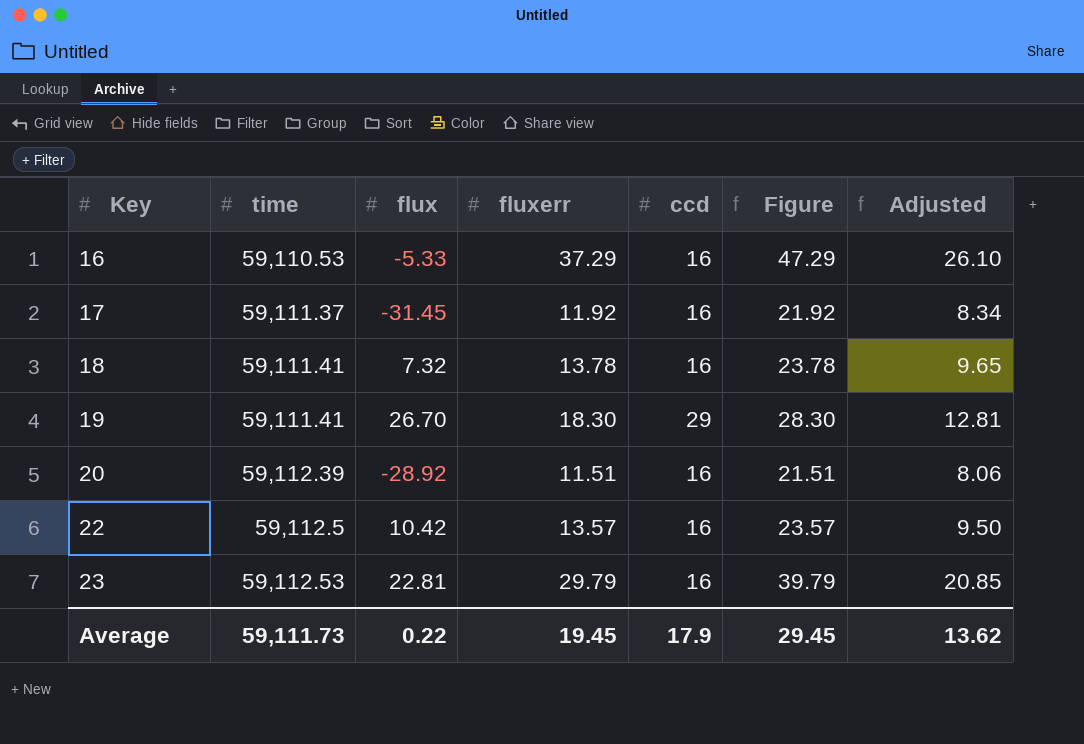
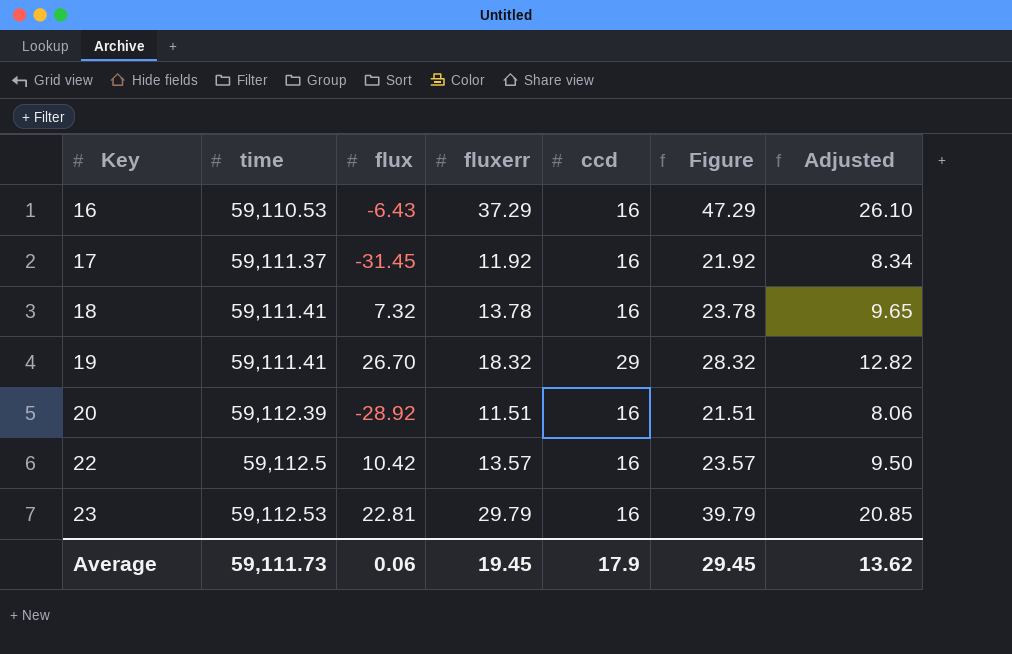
16 | flux: -5.33 -> -6.43
19 | fluxerr: 18.30 -> 18.32
19 | Figure: 28.30 -> 28.32
19 | Adjusted: 12.81 -> 12.82
Average | flux: 0.22 -> 0.06

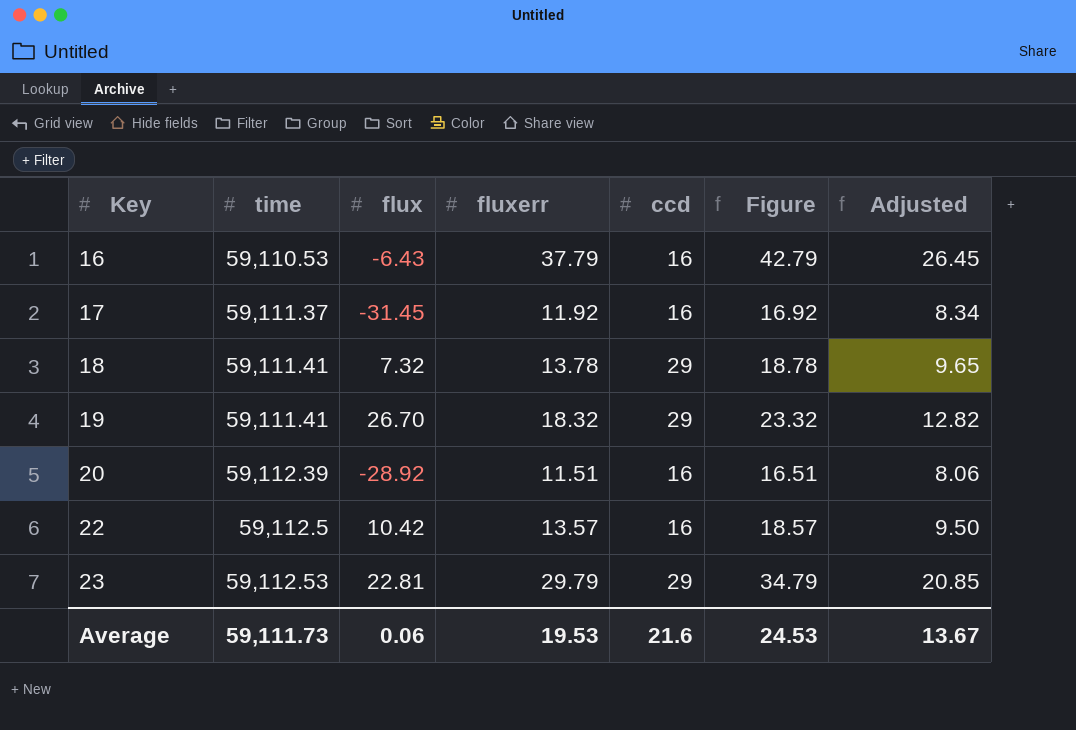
column Figure | formula: [fluxerr] + 10 -> [fluxerr] + 5
16 | fluxerr: 37.29 -> 37.79
16 | Adjusted: 26.10 -> 26.45
18 | ccd: 16 -> 29
23 | ccd: 16 -> 29
Average | fluxerr: 19.45 -> 19.53
Average | ccd: 17.9 -> 21.6
Average | Figure: 29.45 -> 24.53
Average | Adjusted: 13.62 -> 13.67

